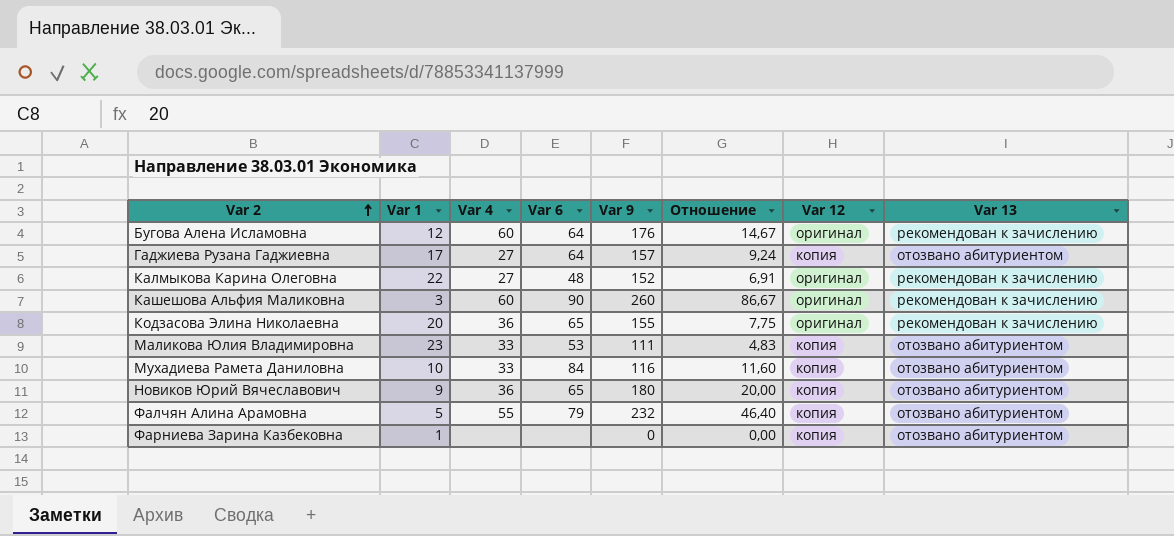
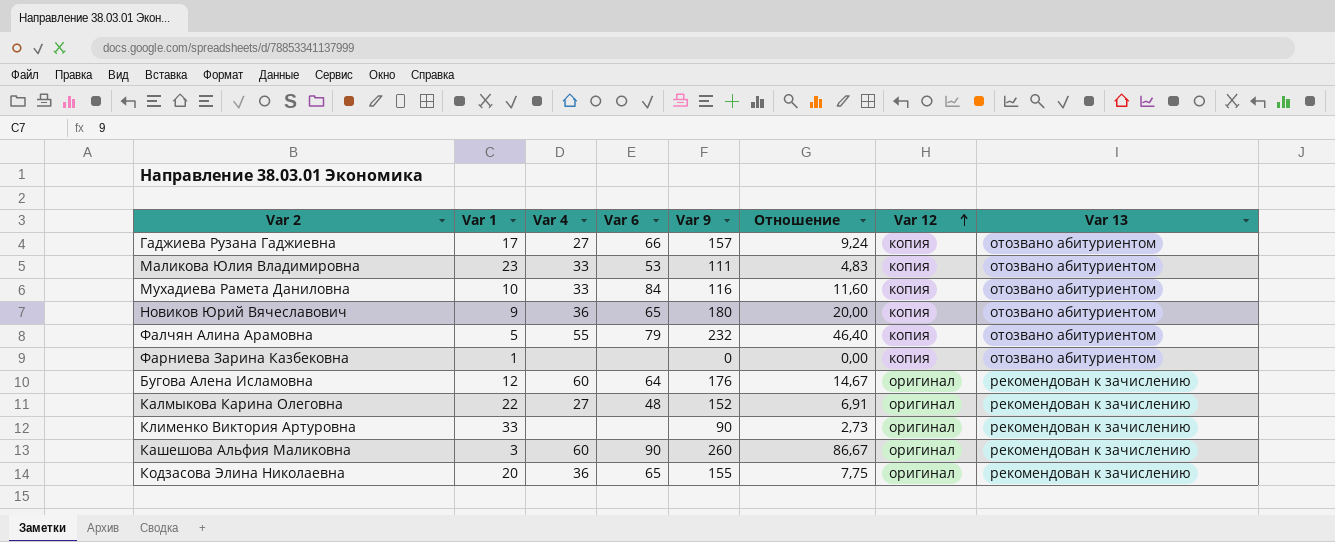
row order: Var 2 ascending -> Var 12 ascending
Гаджиева Рузана Гаджиевна | Var 6: 64 -> 66
row Клименко Виктория Артуровна: none -> 33 | none | none | 90 | 2,73 | оригинал | рекомендован к зачислению

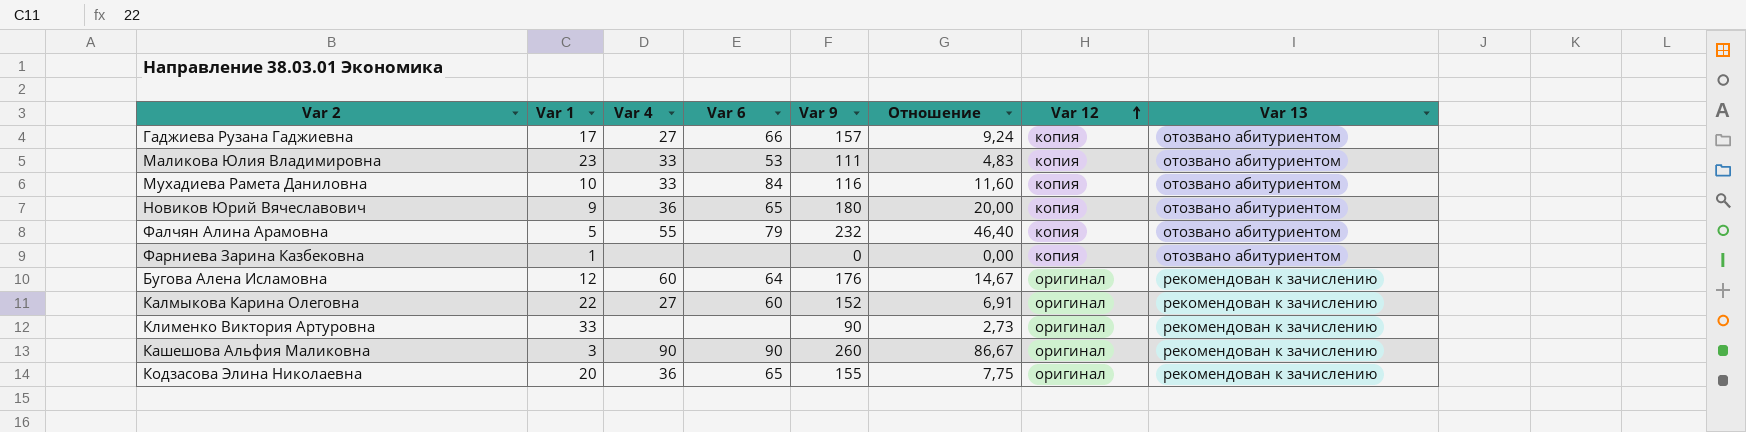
Калмыкова Карина Олеговна | Var 6: 48 -> 60
Кашешова Альфия Маликовна | Var 4: 60 -> 90

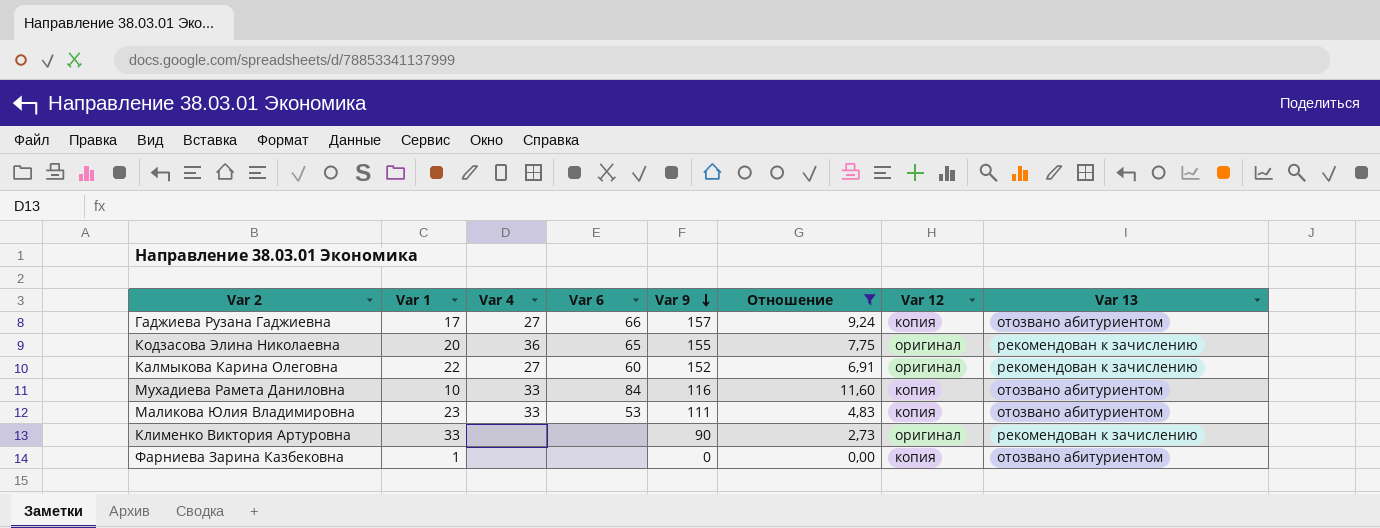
filter: none -> Отношение <= 11,60
row order: Var 12 ascending -> Var 9 descending

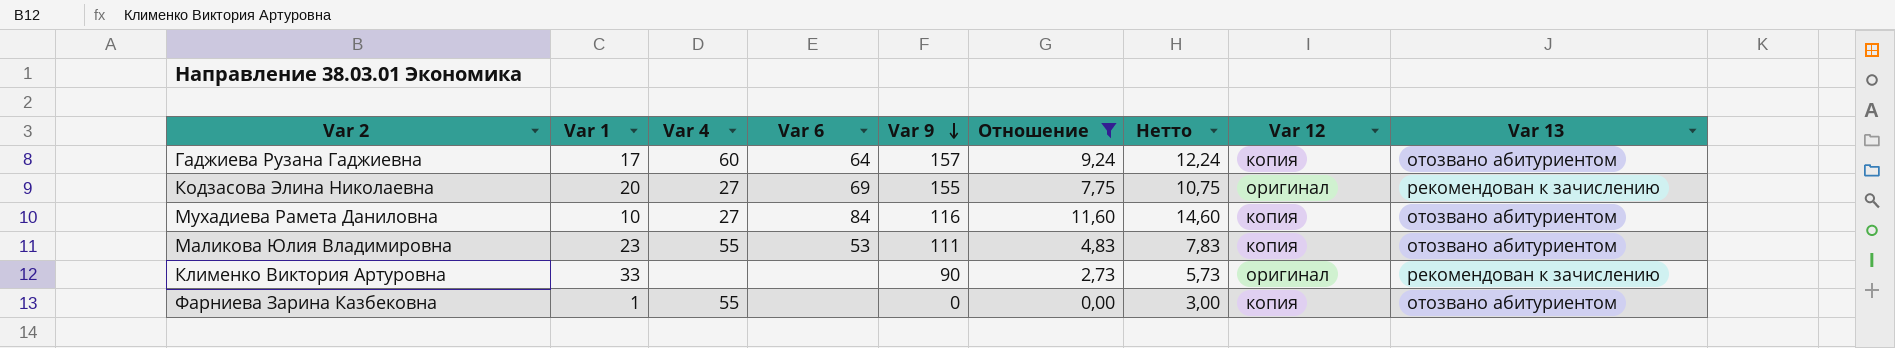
column Нетто | formula: none -> [Отношение] + 3
row Калмыкова Карина Олеговна: 22 | 27 | 60 | 152 | 6,91 | оригинал | рекомендован к зачислению -> none
Гаджиева Рузана Гаджиевна | Var 4: 27 -> 60
Гаджиева Рузана Гаджиевна | Var 6: 66 -> 64
Кодзасова Элина Николаевна | Var 4: 36 -> 27
Кодзасова Элина Николаевна | Var 6: 65 -> 69
Мухадиева Рамета Даниловна | Var 4: 33 -> 27
Маликова Юлия Владимировна | Var 4: 33 -> 55
Фарниева Зарина Казбековна | Var 4: none -> 55

